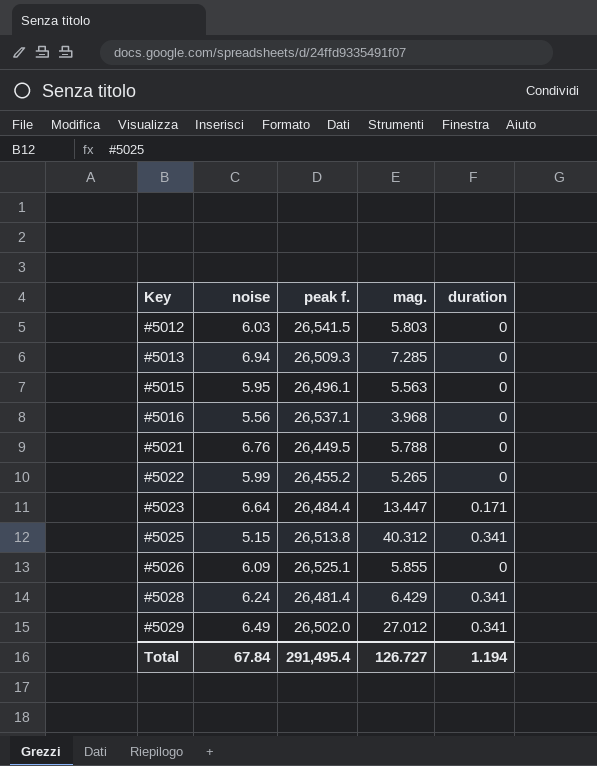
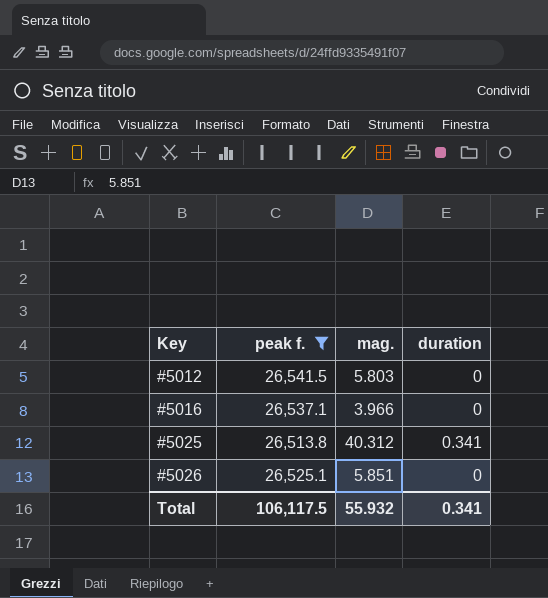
filter: none -> peak f. >= 26,513.8
column noise | position: 2 -> none
#5016 | mag.: 3.968 -> 3.966
#5026 | mag.: 5.855 -> 5.851
Total | peak f.: 291,495.4 -> 106,117.5
Total | mag.: 126.727 -> 55.932
Total | duration: 1.194 -> 0.341

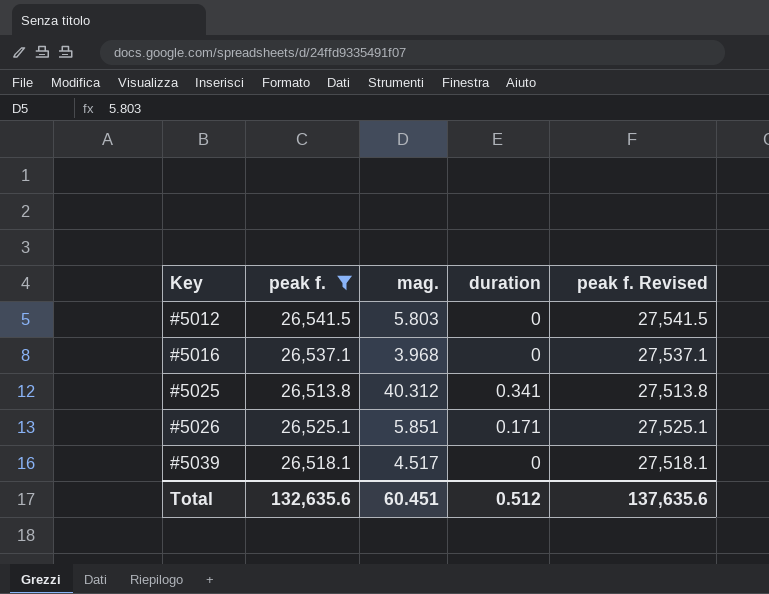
column peak f. Revised | formula: none -> [peak f.] + 1000
#5016 | mag.: 3.966 -> 3.968
#5026 | duration: 0 -> 0.171
row #5039: none -> 26,518.1 | 4.517 | 0 | 27,518.1
Total | peak f.: 106,117.5 -> 132,635.6
Total | mag.: 55.932 -> 60.451
Total | duration: 0.341 -> 0.512

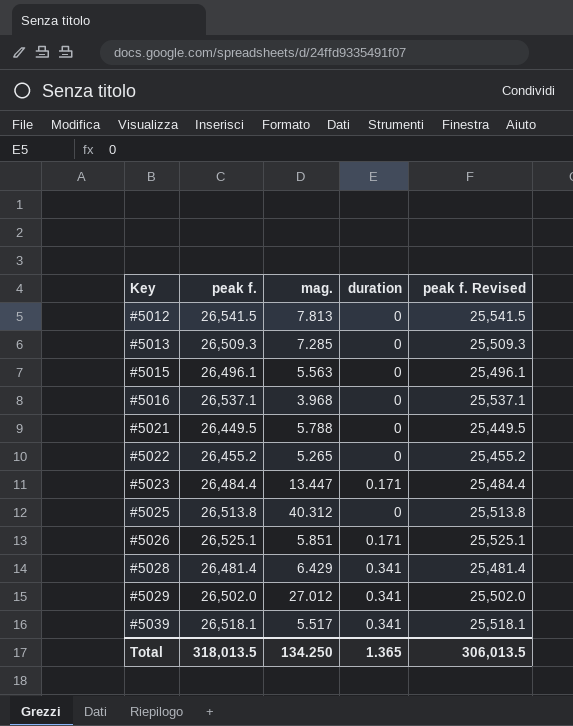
filter: peak f. >= 26,513.8 -> none
column peak f. Revised | formula: [peak f.] + 1000 -> [peak f.] - 1000
#5012 | mag.: 5.803 -> 7.813
#5025 | duration: 0.341 -> 0
#5039 | mag.: 4.517 -> 5.517
#5039 | duration: 0 -> 0.341
Total | peak f.: 132,635.6 -> 318,013.5
Total | mag.: 60.451 -> 134.250
Total | duration: 0.512 -> 1.365
Total | peak f. Revised: 137,635.6 -> 306,013.5

